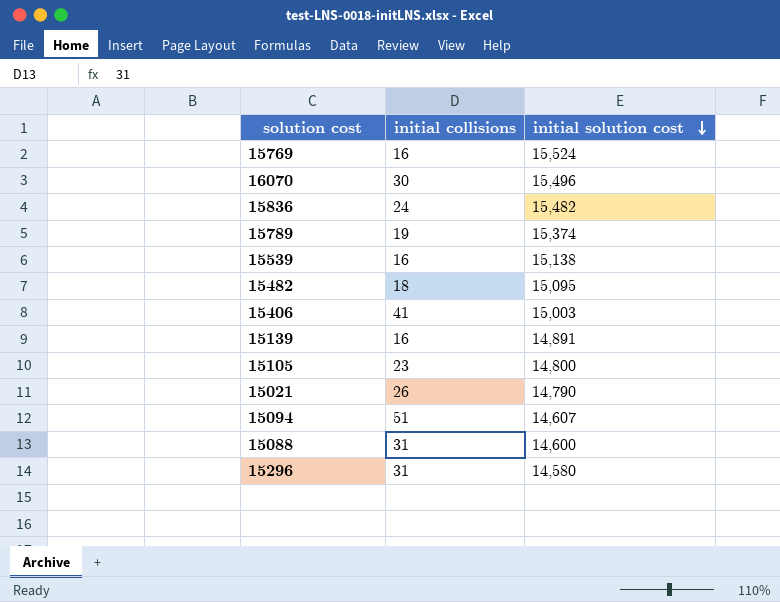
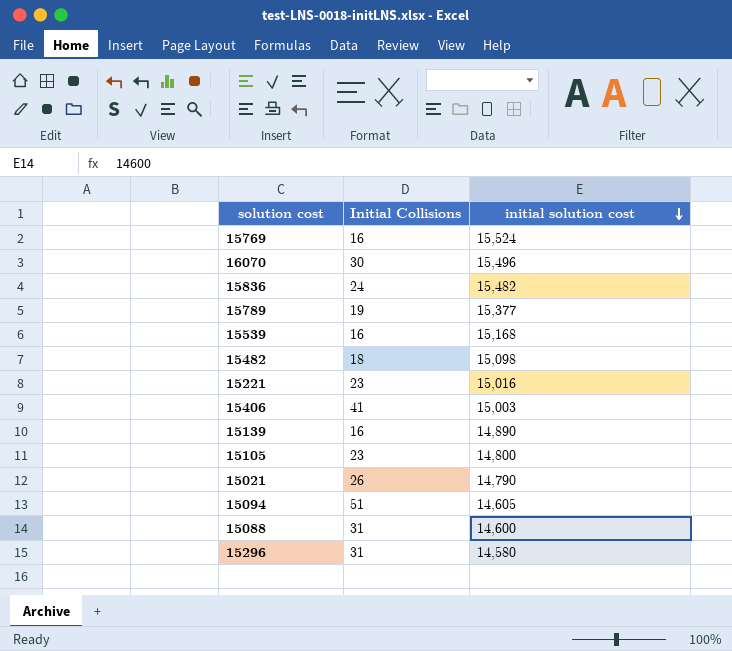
column name: initial collisions -> Initial Collisions
15789 | initial solution cost: 15,374 -> 15,377
15539 | initial solution cost: 15,138 -> 15,168
15482 | initial solution cost: 15,095 -> 15,098
row 15221: none -> 23 | 15,016
15139 | initial solution cost: 14,891 -> 14,890
15094 | initial solution cost: 14,607 -> 14,605

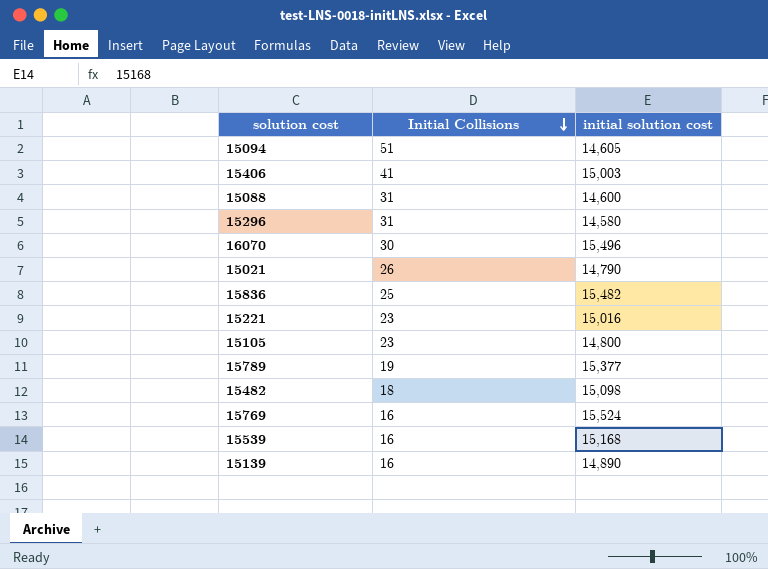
row order: initial solution cost descending -> Initial Collisions descending
15836 | Initial Collisions: 24 -> 25

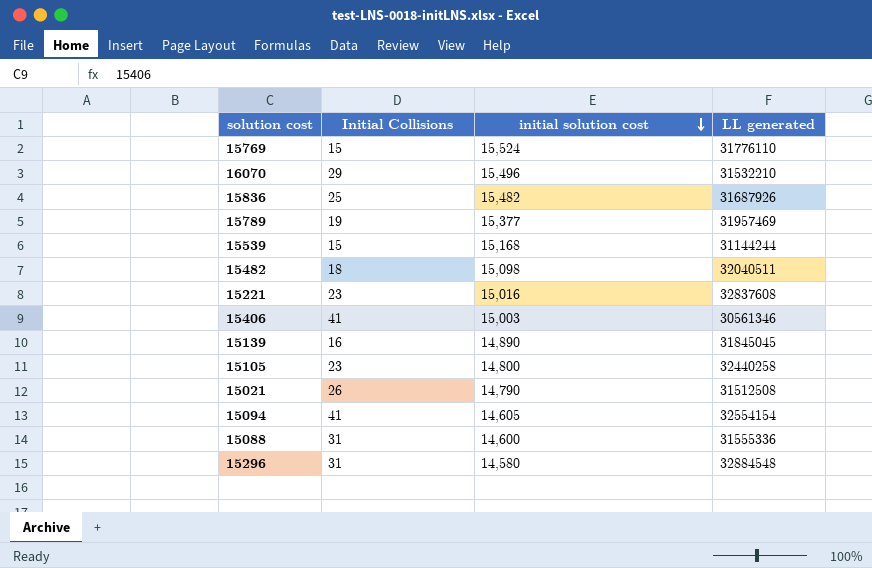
row order: Initial Collisions descending -> initial solution cost descending
column LL generated | position: none -> 4
15769 | Initial Collisions: 16 -> 15
16070 | Initial Collisions: 30 -> 29
15539 | Initial Collisions: 16 -> 15
15094 | Initial Collisions: 51 -> 41

